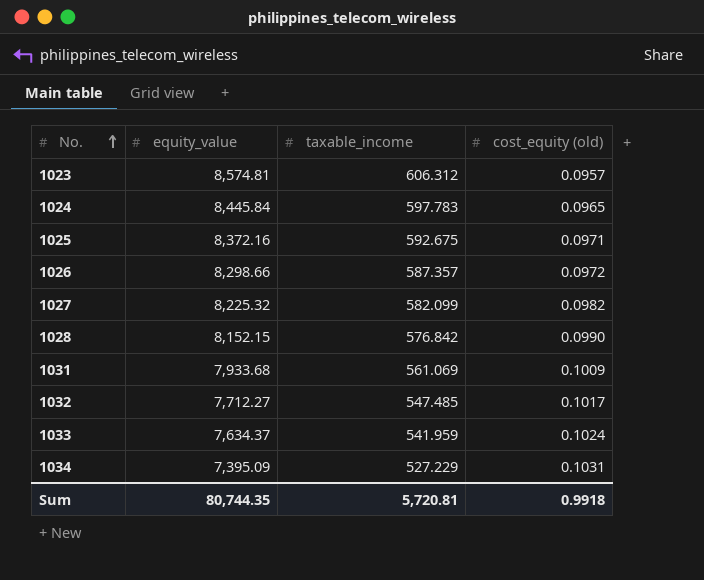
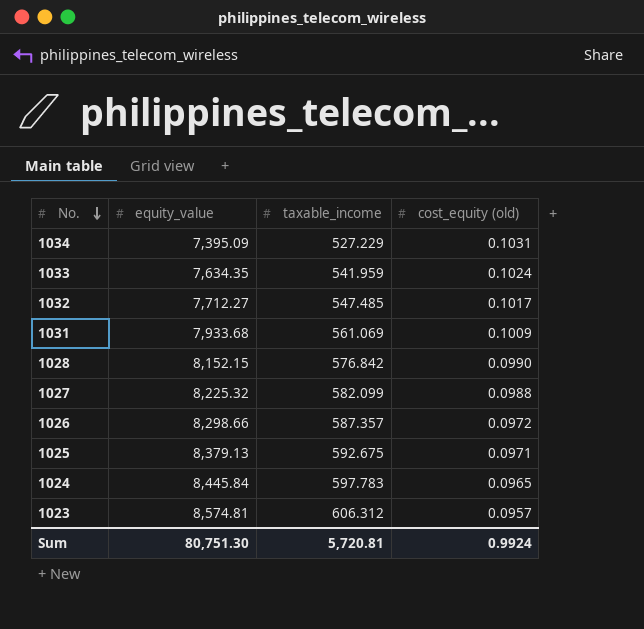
row order: No. ascending -> No. descending
1033 | equity_value: 7,634.37 -> 7,634.35
1027 | cost_equity (old): 0.0982 -> 0.0988
1025 | equity_value: 8,372.16 -> 8,379.13
Sum | equity_value: 80,744.35 -> 80,751.30
Sum | cost_equity (old): 0.9918 -> 0.9924

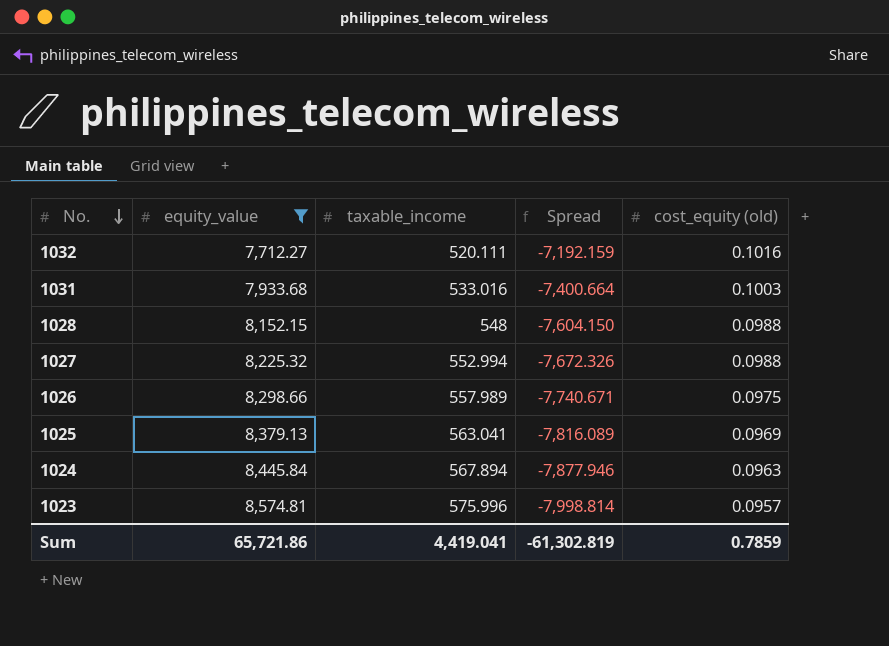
filter: none -> equity_value >= 7,712.27
column Spread | formula: none -> [taxable_income] - [equity_value]
1032 | taxable_income: 547.485 -> 520.111
1032 | cost_equity (old): 0.1017 -> 0.1016
1031 | taxable_income: 561.069 -> 533.016
1031 | cost_equity (old): 0.1009 -> 0.1003
1028 | taxable_income: 576.842 -> 548
1028 | cost_equity (old): 0.0990 -> 0.0988
1027 | taxable_income: 582.099 -> 552.994
1026 | taxable_income: 587.357 -> 557.989
1026 | cost_equity (old): 0.0972 -> 0.0975
1025 | taxable_income: 592.675 -> 563.041
1025 | cost_equity (old): 0.0971 -> 0.0969
1024 | taxable_income: 597.783 -> 567.894
1024 | cost_equity (old): 0.0965 -> 0.0963
1023 | taxable_income: 606.312 -> 575.996
Sum | equity_value: 80,751.30 -> 65,721.86
Sum | taxable_income: 5,720.81 -> 4,419.041
Sum | cost_equity (old): 0.9924 -> 0.7859

